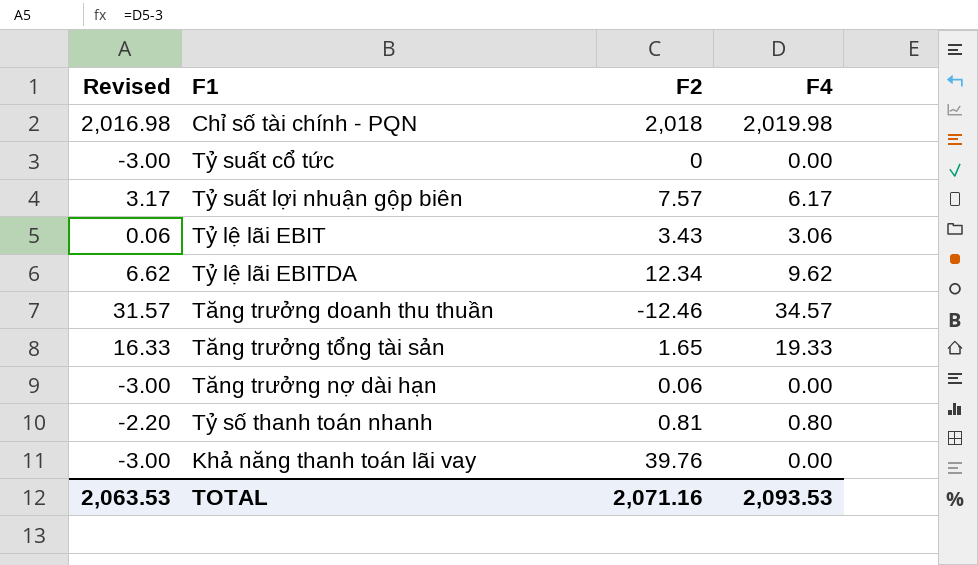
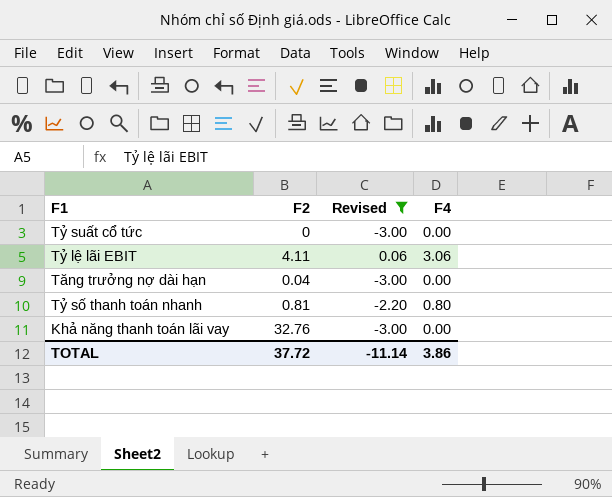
filter: none -> Revised <= 0.06
column Revised | position: 1 -> 3
Tỷ lệ lãi EBIT | F2: 3.43 -> 4.11
Tăng trưởng nợ dài hạn | F2: 0.06 -> 0.04
Khả năng thanh toán lãi vay | F2: 39.76 -> 32.76
TOTAL | F2: 2,071.16 -> 37.72
TOTAL | Revised: 2,063.53 -> -11.14
TOTAL | F4: 2,093.53 -> 3.86

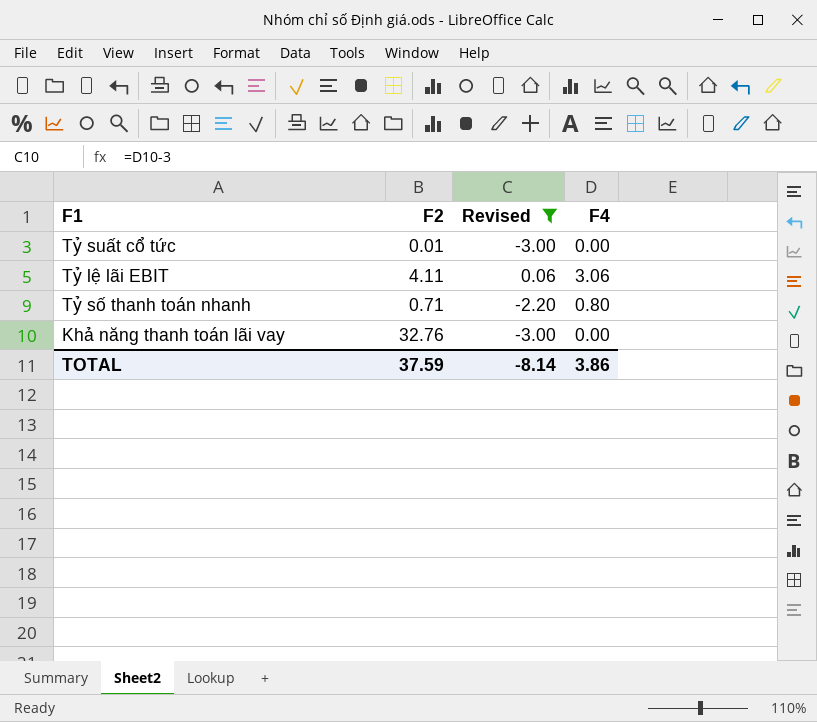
row Tăng trưởng nợ dài hạn: 0.04 | -3.00 | 0.00 -> none
Tỷ suất cổ tức | F2: 0 -> 0.01
Tỷ số thanh toán nhanh | F2: 0.81 -> 0.71
TOTAL | F2: 37.72 -> 37.59
TOTAL | Revised: -11.14 -> -8.14

